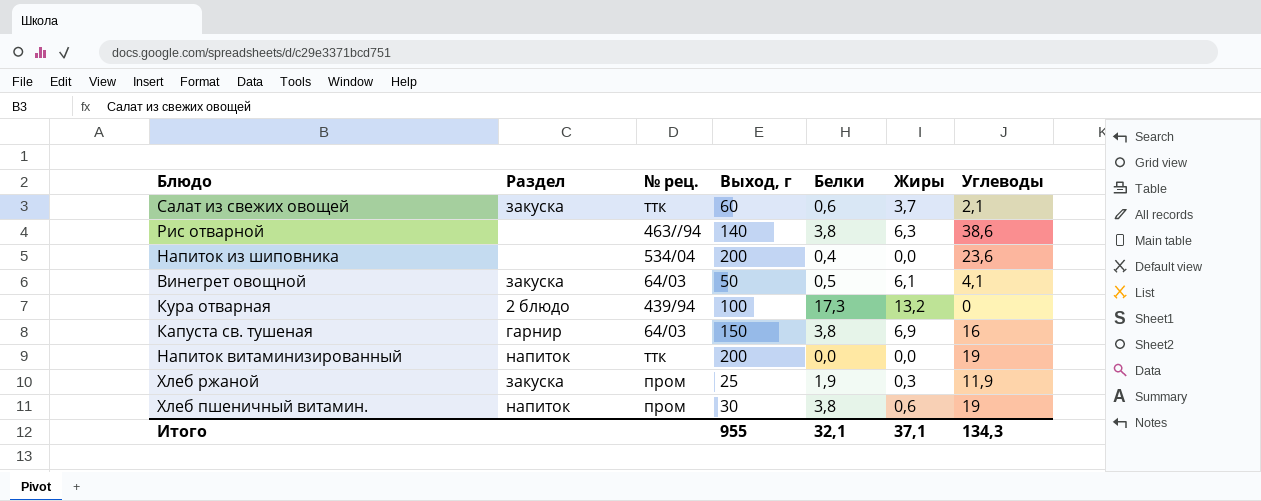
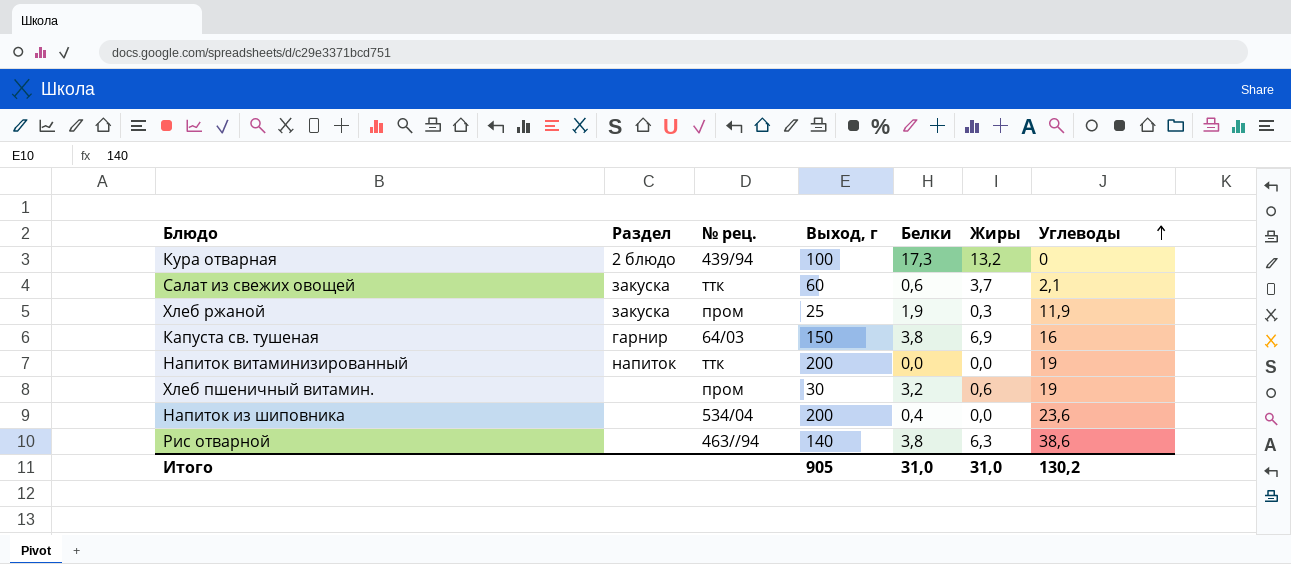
row order: none -> Углеводы ascending
row Винегрет овощной: закуска | 64/03 | 50 | 0,5 | 6,1 | 4,1 -> none
Хлеб пшеничный витамин. | Раздел: напиток -> none
Хлеб пшеничный витамин. | Белки: 3,8 -> 3,2
Итого | Выход, г: 955 -> 905
Итого | Белки: 32,1 -> 31,0
Итого | Жиры: 37,1 -> 31,0
Итого | Углеводы: 134,3 -> 130,2

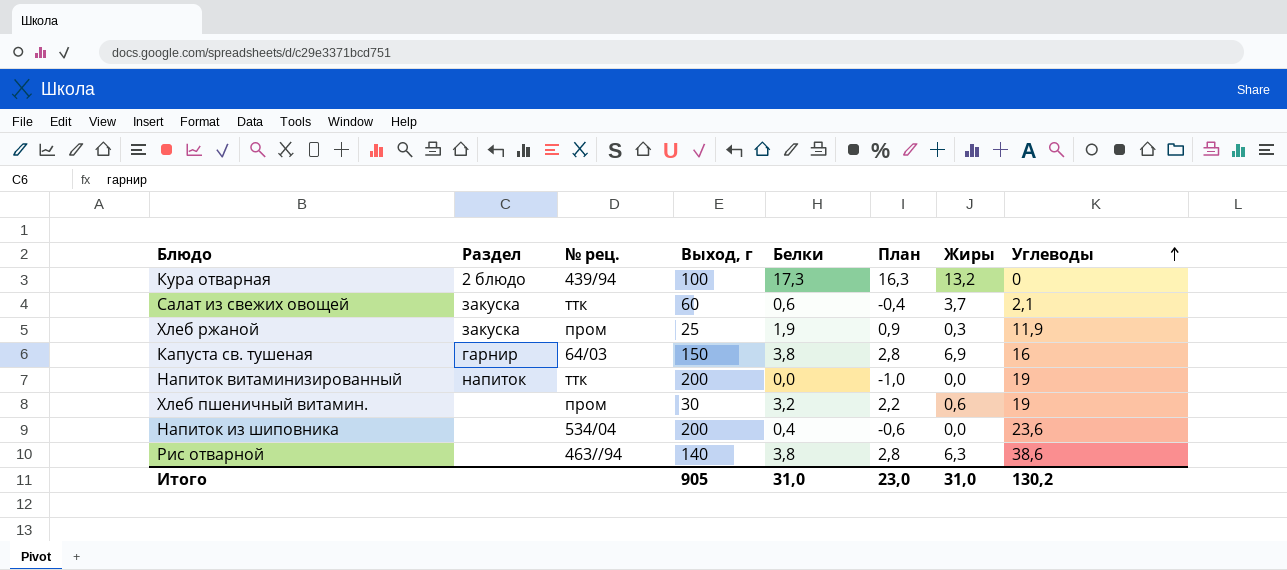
column План | formula: none -> [Белки] - 1

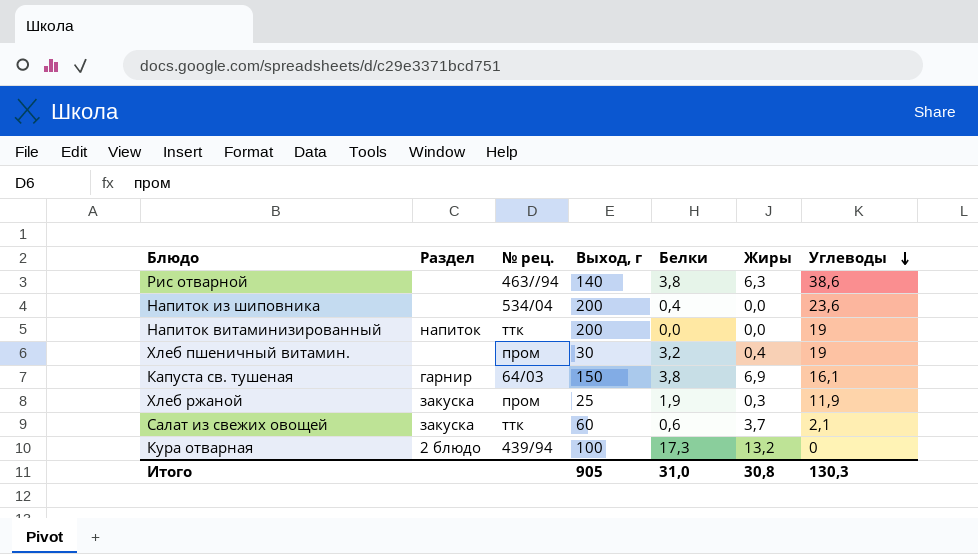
row order: Углеводы ascending -> Углеводы descending
column План | formula: [Белки] - 1 -> none
Хлеб пшеничный витамин. | Жиры: 0,6 -> 0,4
Капуста св. тушеная | Углеводы: 16 -> 16,1
Итого | Жиры: 31,0 -> 30,8
Итого | Углеводы: 130,2 -> 130,3

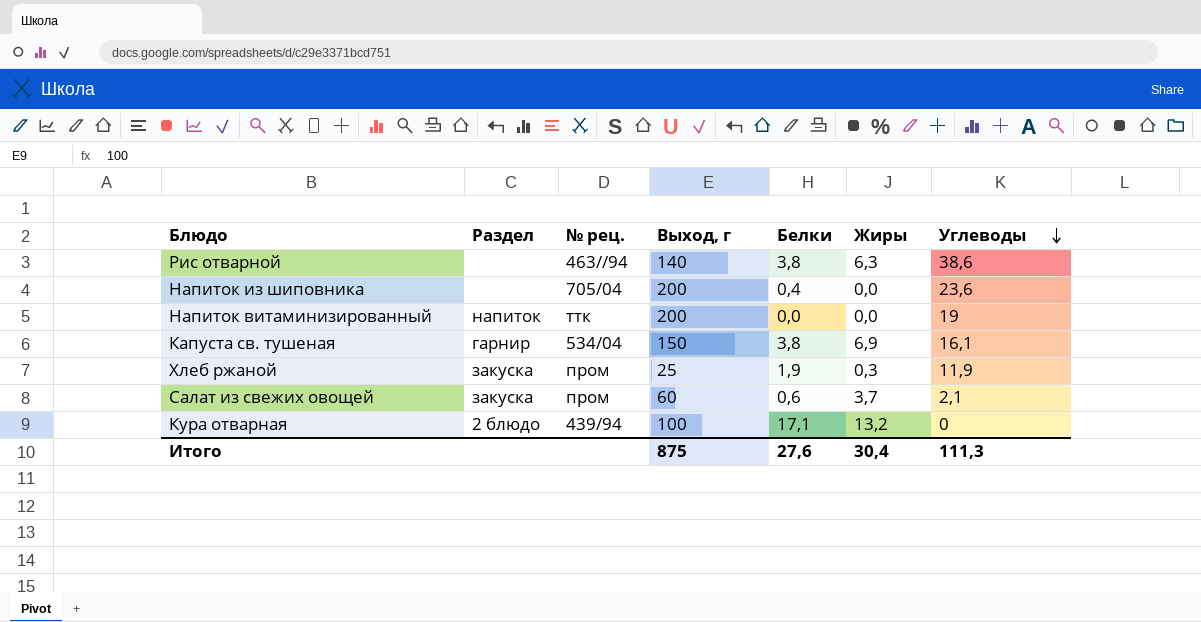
row Хлеб пшеничный витамин.: none | пром | 30 | 3,2 | 0,4 | 19 -> none
Напиток из шиповника | № рец.: 534/04 -> 705/04
Капуста св. тушеная | № рец.: 64/03 -> 534/04
Салат из свежих овощей | № рец.: ттк -> пром
Кура отварная | Белки: 17,3 -> 17,1
Итого | Выход, г: 905 -> 875
Итого | Белки: 31,0 -> 27,6
Итого | Жиры: 30,8 -> 30,4
Итого | Углеводы: 130,3 -> 111,3

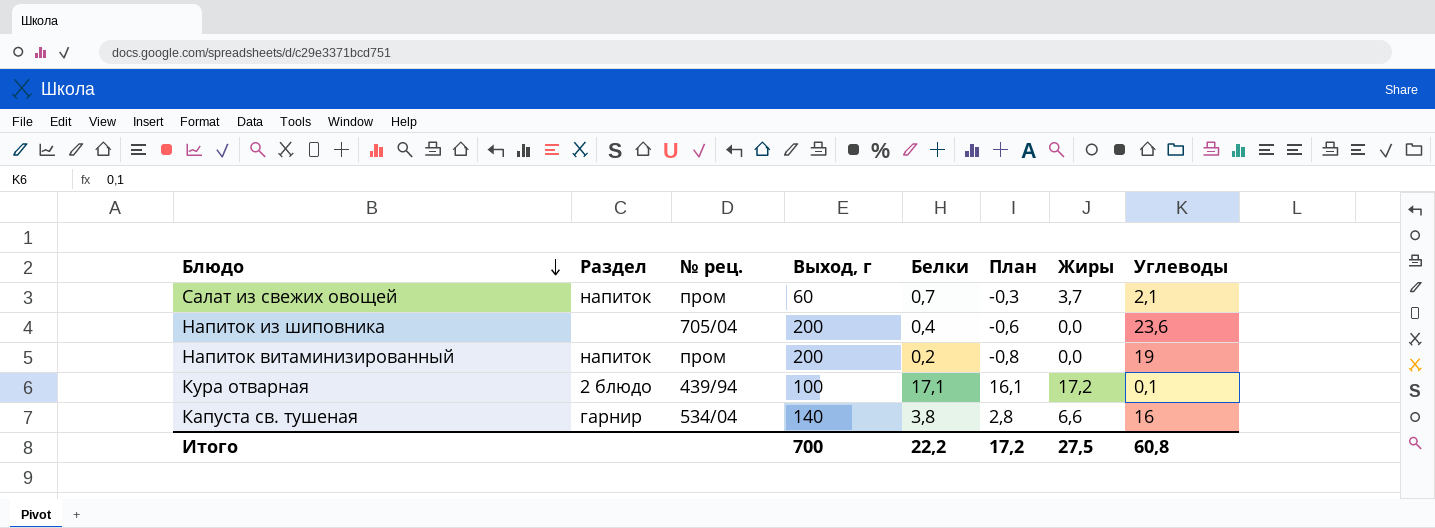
row order: Углеводы descending -> Блюдо descending
column План | formula: none -> [Белки] - 1
row Рис отварной: none | 463//94 | 140 | 3,8 | 6,3 | 38,6 -> none
row Хлеб ржаной: закуска | пром | 25 | 1,9 | 0,3 | 11,9 -> none
Салат из свежих овощей | Раздел: закуска -> напиток
Салат из свежих овощей | Белки: 0,6 -> 0,7
Напиток витаминизированный | № рец.: ттк -> пром
Напиток витаминизированный | Белки: 0,0 -> 0,2
Кура отварная | Жиры: 13,2 -> 17,2
Кура отварная | Углеводы: 0 -> 0,1
Капуста св. тушеная | Выход, г: 150 -> 140
Капуста св. тушеная | Жиры: 6,9 -> 6,6
Капуста св. тушеная | Углеводы: 16,1 -> 16
Итого | Выход, г: 875 -> 700
Итого | Белки: 27,6 -> 22,2
Итого | Жиры: 30,4 -> 27,5
Итого | Углеводы: 111,3 -> 60,8

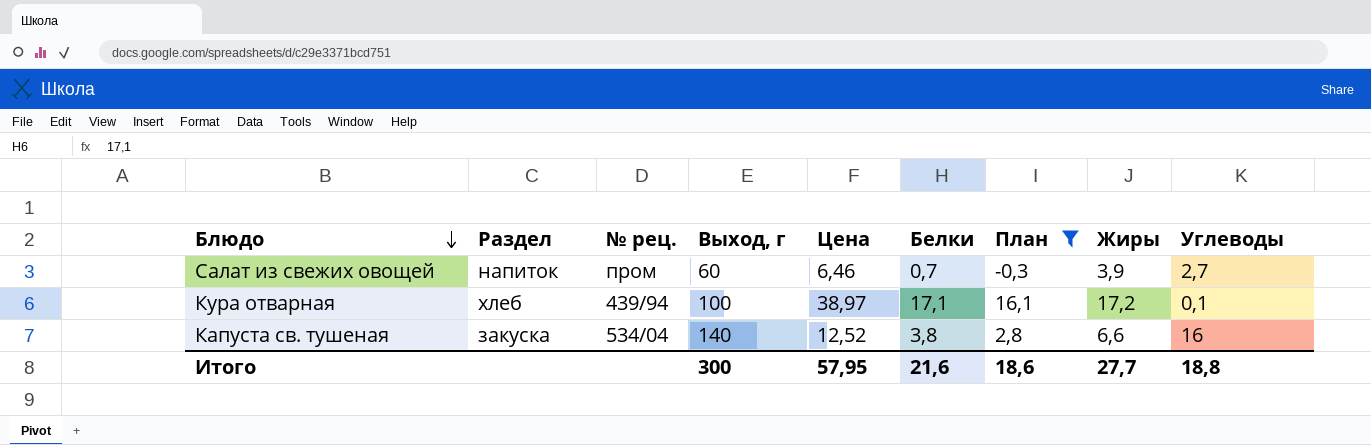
filter: none -> План >= -0,3
column Цена | position: none -> 5
Салат из свежих овощей | Жиры: 3,7 -> 3,9
Салат из свежих овощей | Углеводы: 2,1 -> 2,7
Кура отварная | Раздел: 2 блюдо -> хлеб
Капуста св. тушеная | Раздел: гарнир -> закуска
Итого | Выход, г: 700 -> 300
Итого | Белки: 22,2 -> 21,6
Итого | План: 17,2 -> 18,6
Итого | Жиры: 27,5 -> 27,7
Итого | Углеводы: 60,8 -> 18,8

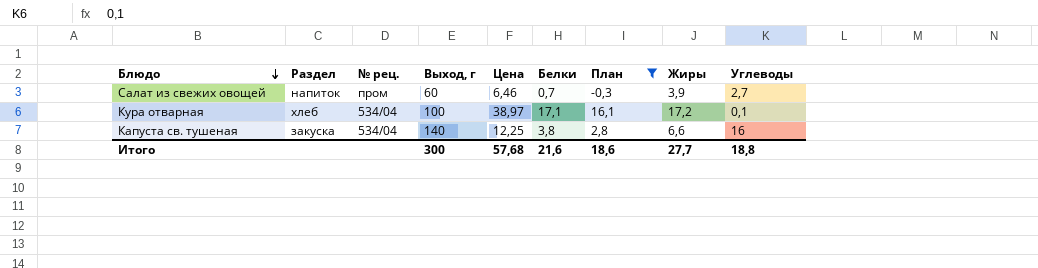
Кура отварная | № рец.: 439/94 -> 534/04
Капуста св. тушеная | Цена: 12,52 -> 12,25
Итого | Цена: 57,95 -> 57,68

